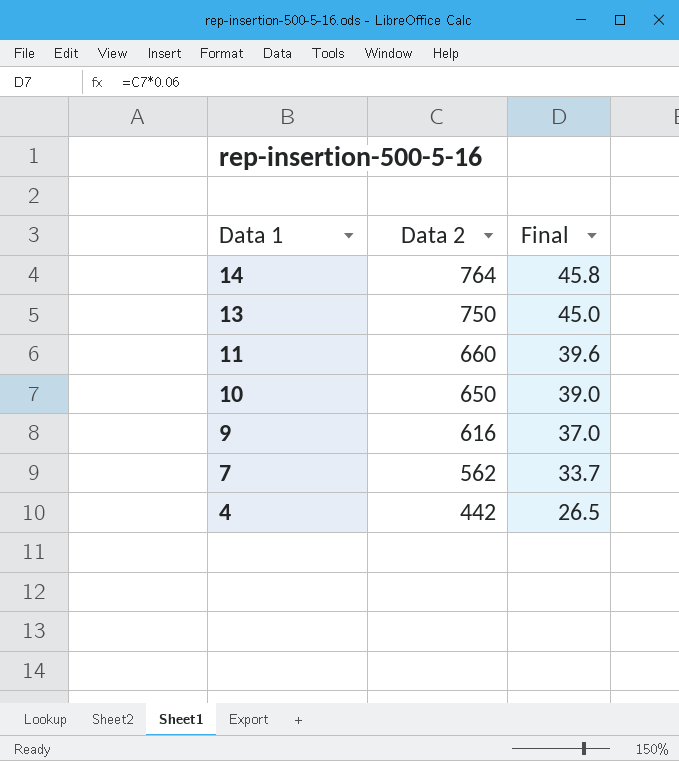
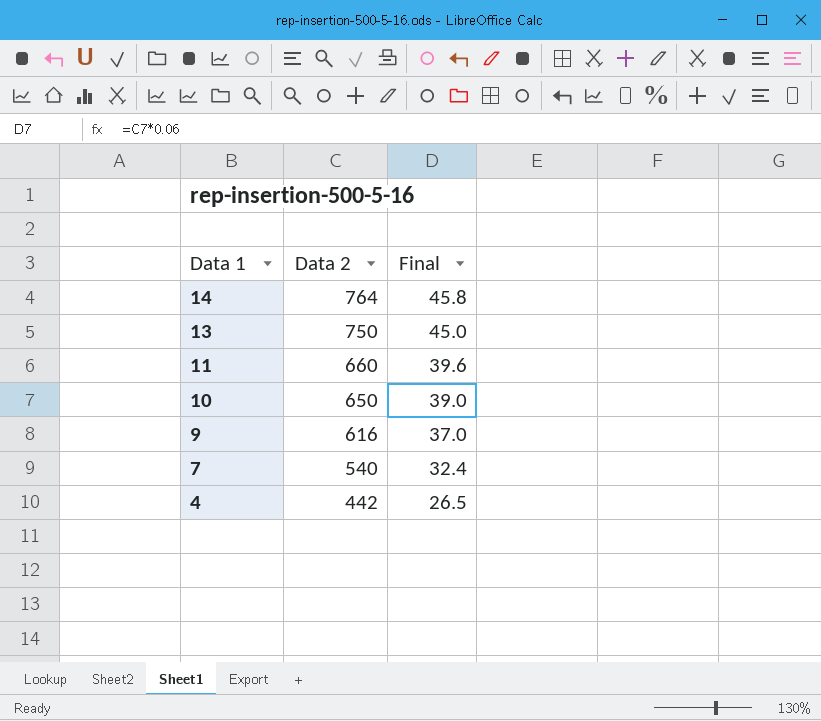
7 | Data 2: 562 -> 540
7 | Final: 33.7 -> 32.4

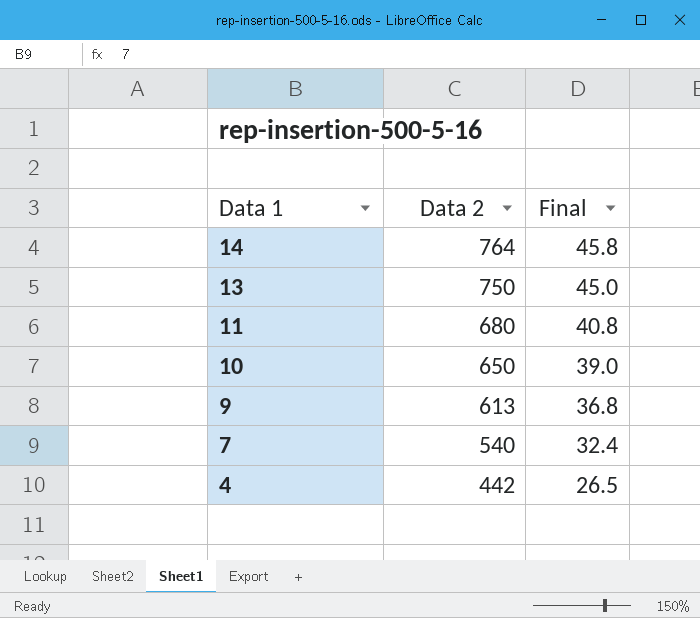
11 | Data 2: 660 -> 680
11 | Final: 39.6 -> 40.8
9 | Data 2: 616 -> 613
9 | Final: 37.0 -> 36.8

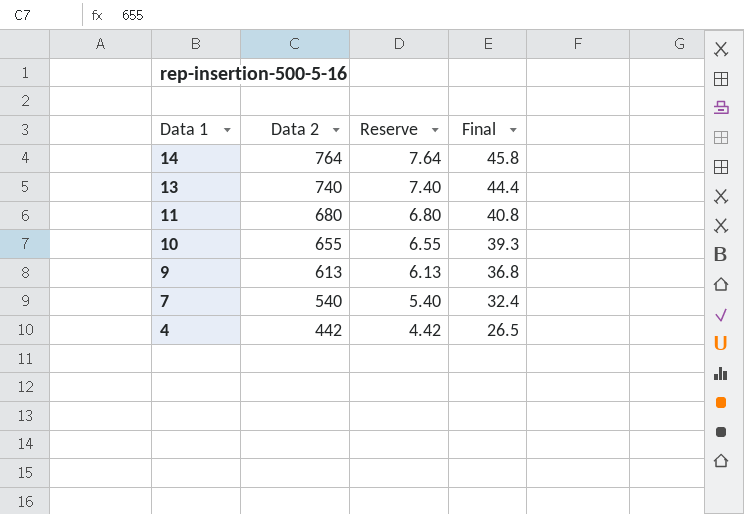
column Reserve | formula: none -> [Data 2] * 0.01
13 | Data 2: 750 -> 740
13 | Final: 45.0 -> 44.4
10 | Data 2: 650 -> 655
10 | Final: 39.0 -> 39.3

